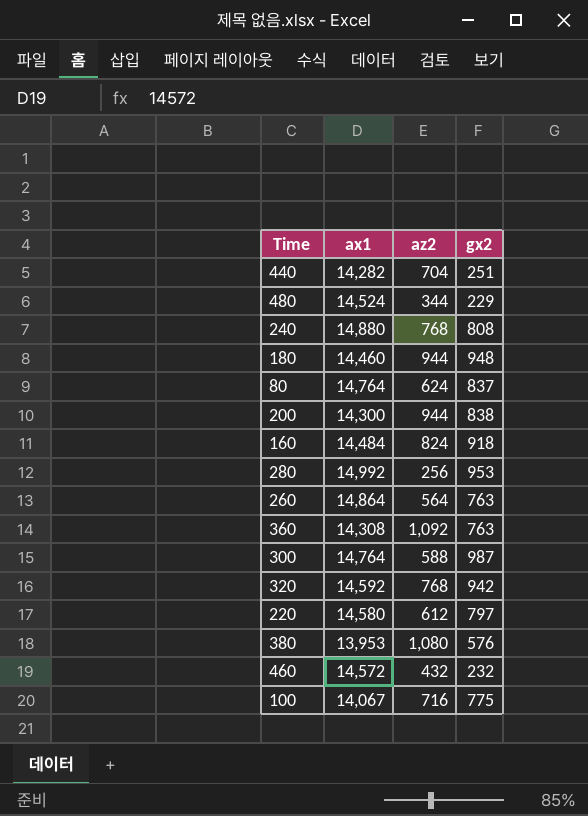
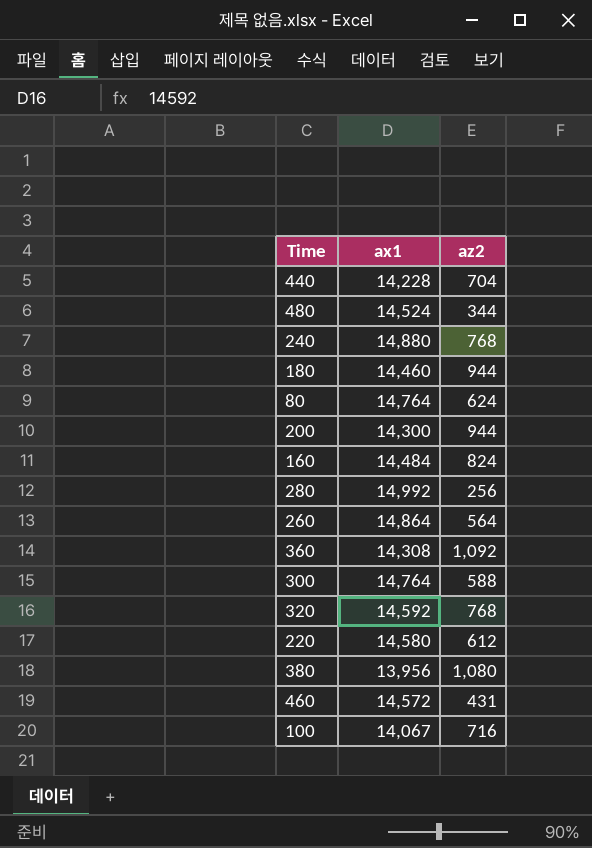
column gx2 | position: 4 -> none
440 | ax1: 14,282 -> 14,228
380 | ax1: 13,953 -> 13,956
460 | az2: 432 -> 431

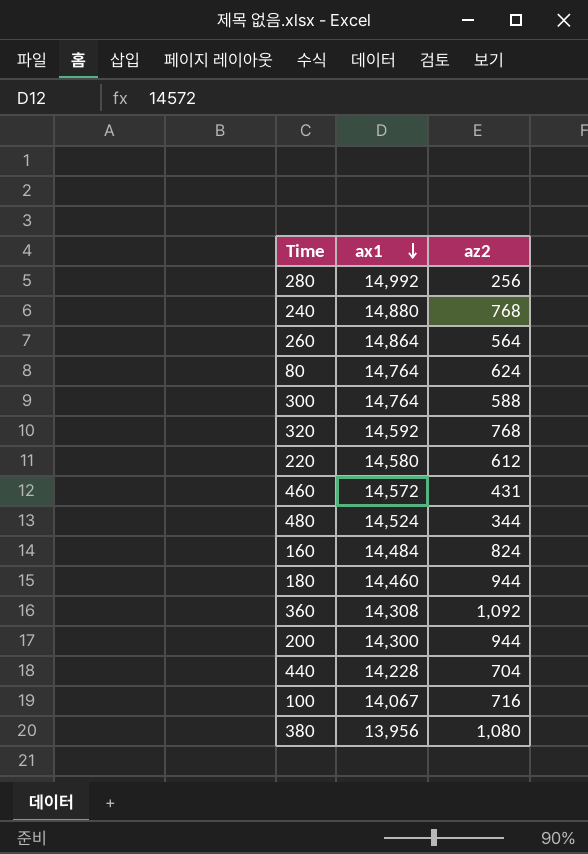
row order: none -> ax1 descending

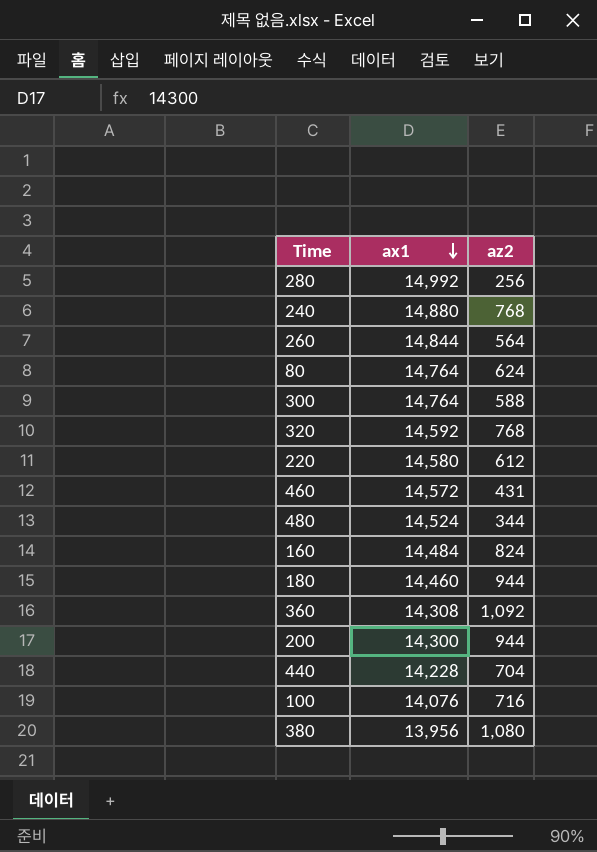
260 | ax1: 14,864 -> 14,844
100 | ax1: 14,067 -> 14,076

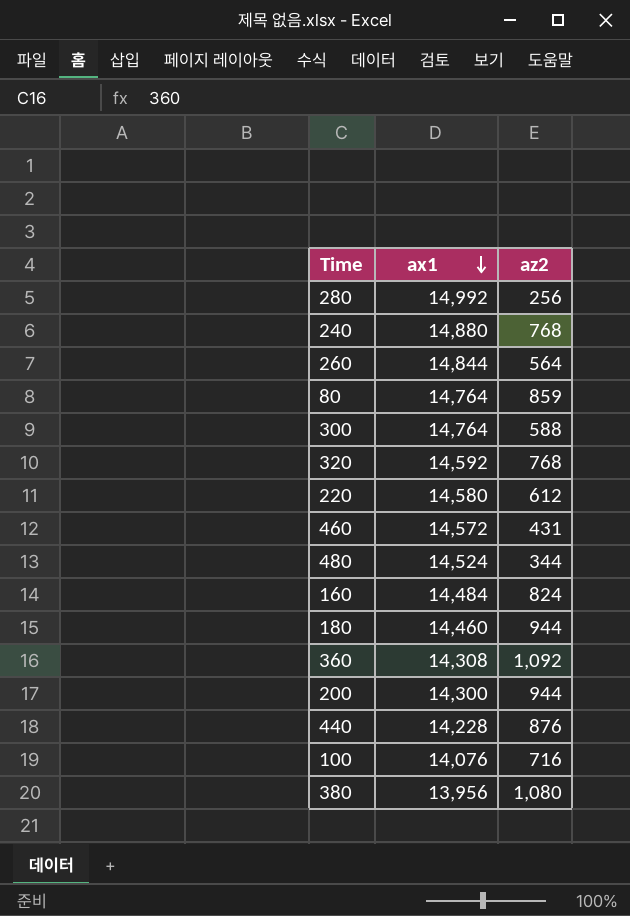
80 | az2: 624 -> 859
440 | az2: 704 -> 876

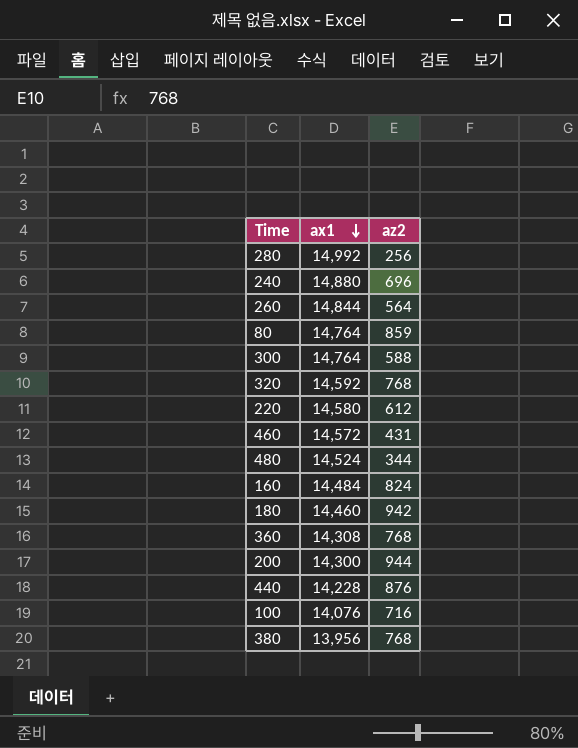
240 | az2: 768 -> 696
180 | az2: 944 -> 942
360 | az2: 1,092 -> 768
380 | az2: 1,080 -> 768

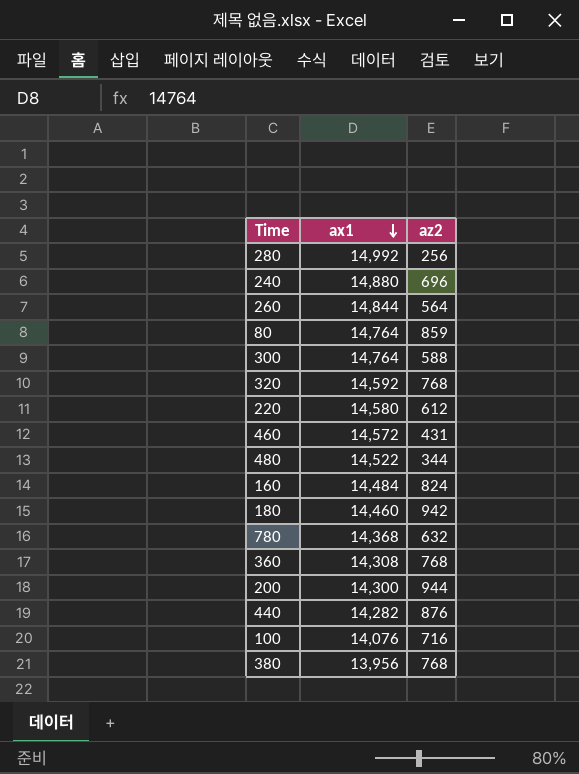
480 | ax1: 14,524 -> 14,522
row 780: none -> 14,368 | 632
440 | ax1: 14,228 -> 14,282

